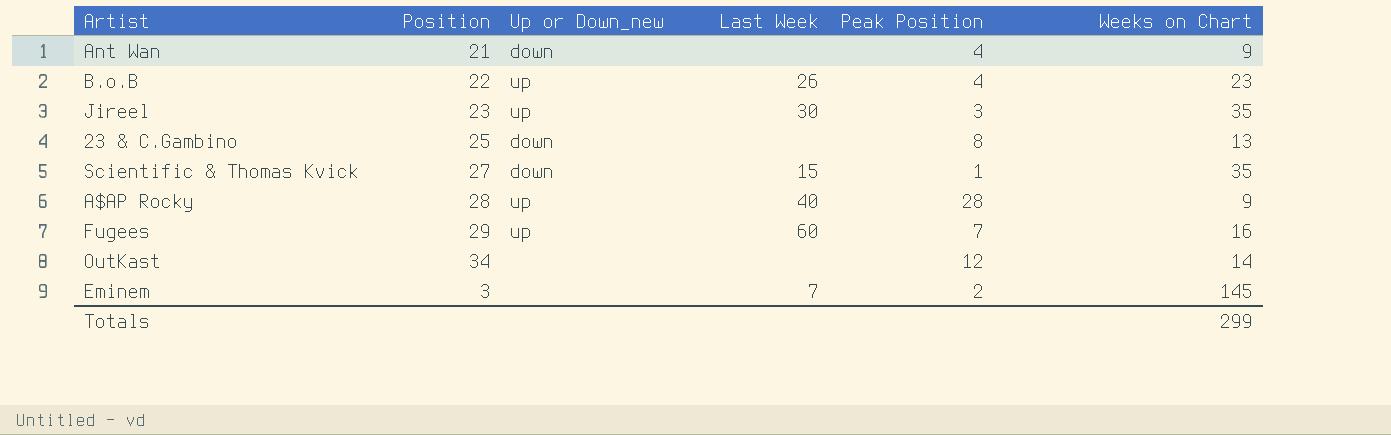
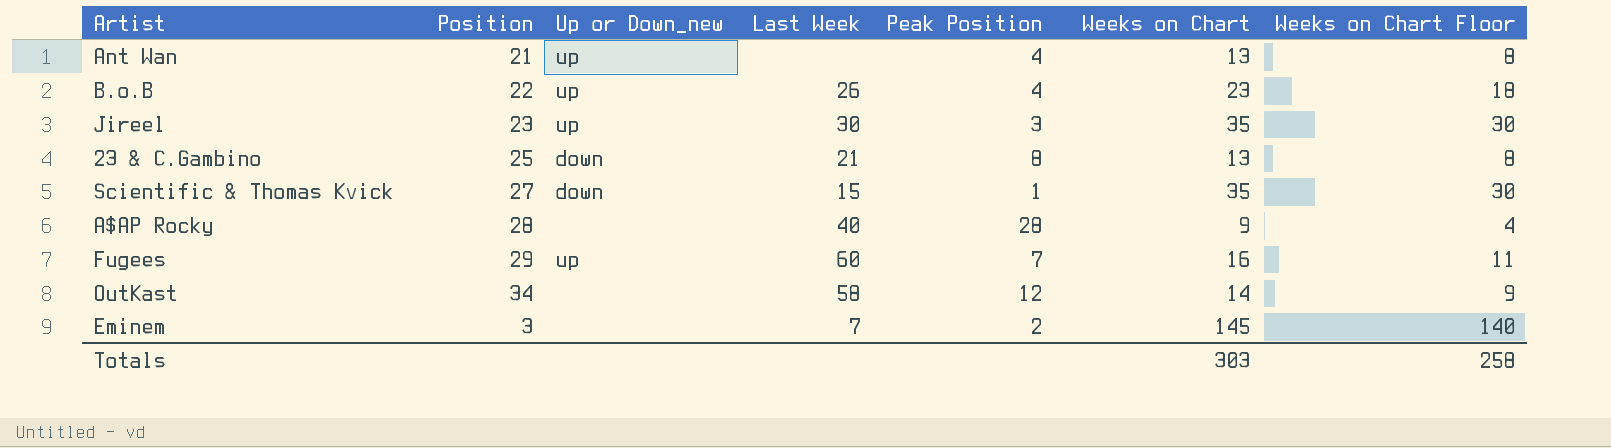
column Weeks on Chart Floor | formula: none -> [Weeks on Chart] - 5
Ant Wan | Up or Down_new: down -> up
Ant Wan | Weeks on Chart: 9 -> 13
23 & C.Gambino | Last Week: none -> 21
A$AP Rocky | Up or Down_new: up -> none
OutKast | Last Week: none -> 58
Totals | Weeks on Chart: 299 -> 303

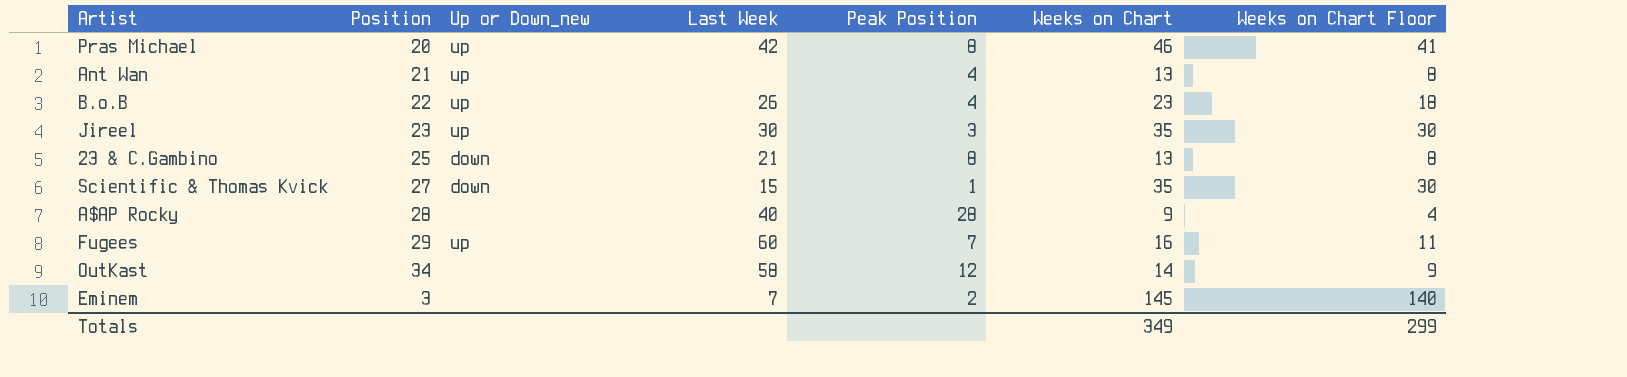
row Pras Michael: none -> 20 | up | 42 | 8 | 46 | 41
Totals | Weeks on Chart: 303 -> 349
Totals | Weeks on Chart Floor: 258 -> 299

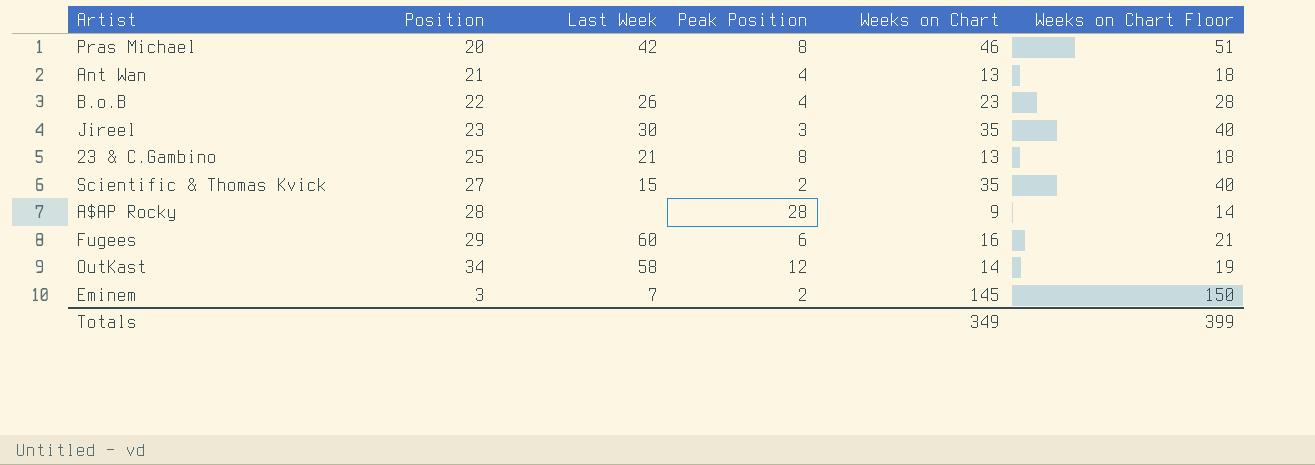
column Up or Down_new | position: 3 -> none
column Weeks on Chart Floor | formula: [Weeks on Chart] - 5 -> [Weeks on Chart] + 5
Scientific & Thomas Kvick | Peak Position: 1 -> 2
A$AP Rocky | Last Week: 40 -> none
Fugees | Peak Position: 7 -> 6
Totals | Weeks on Chart Floor: 299 -> 399

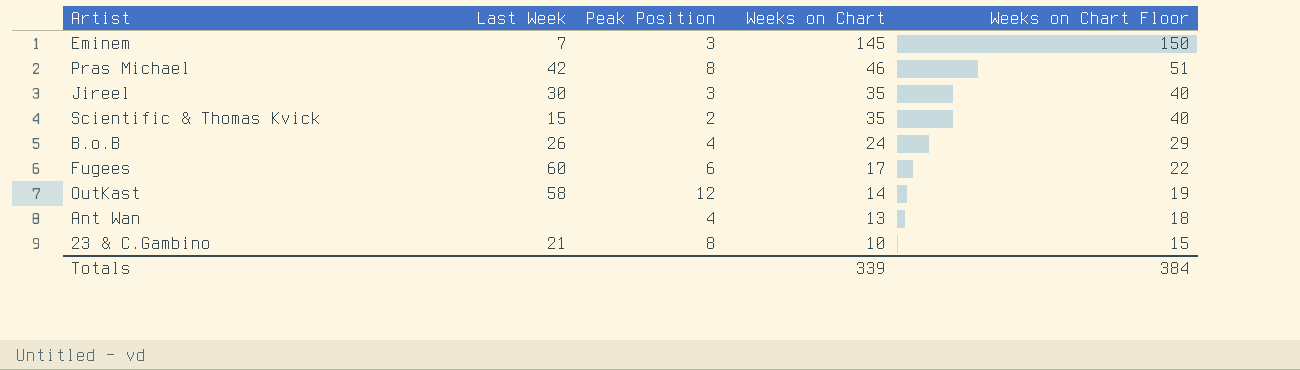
row order: none -> Weeks on Chart descending
column Position | position: 2 -> none
row A$AP Rocky: 28 | none | 28 | 9 | 14 -> none
Eminem | Peak Position: 2 -> 3
B.o.B | Weeks on Chart: 23 -> 24
B.o.B | Weeks on Chart Floor: 28 -> 29
Fugees | Weeks on Chart: 16 -> 17
Fugees | Weeks on Chart Floor: 21 -> 22
23 & C.Gambino | Weeks on Chart: 13 -> 10
23 & C.Gambino | Weeks on Chart Floor: 18 -> 15
Totals | Weeks on Chart: 349 -> 339
Totals | Weeks on Chart Floor: 399 -> 384

